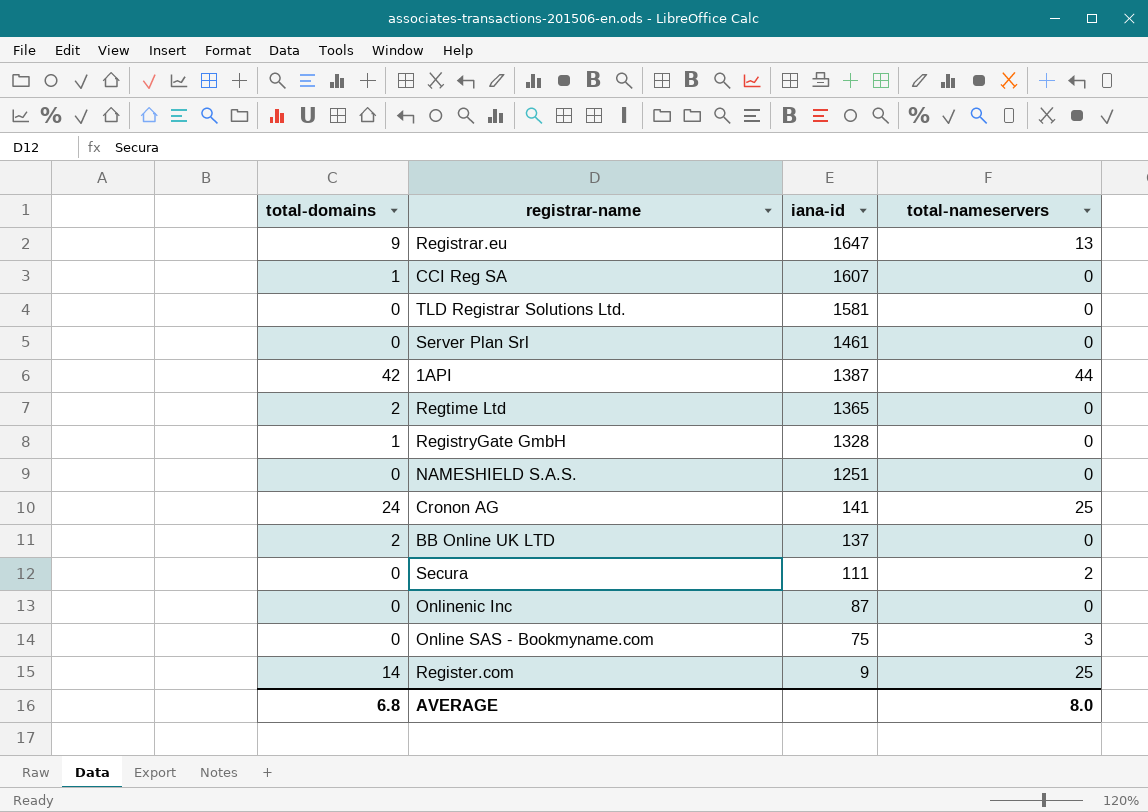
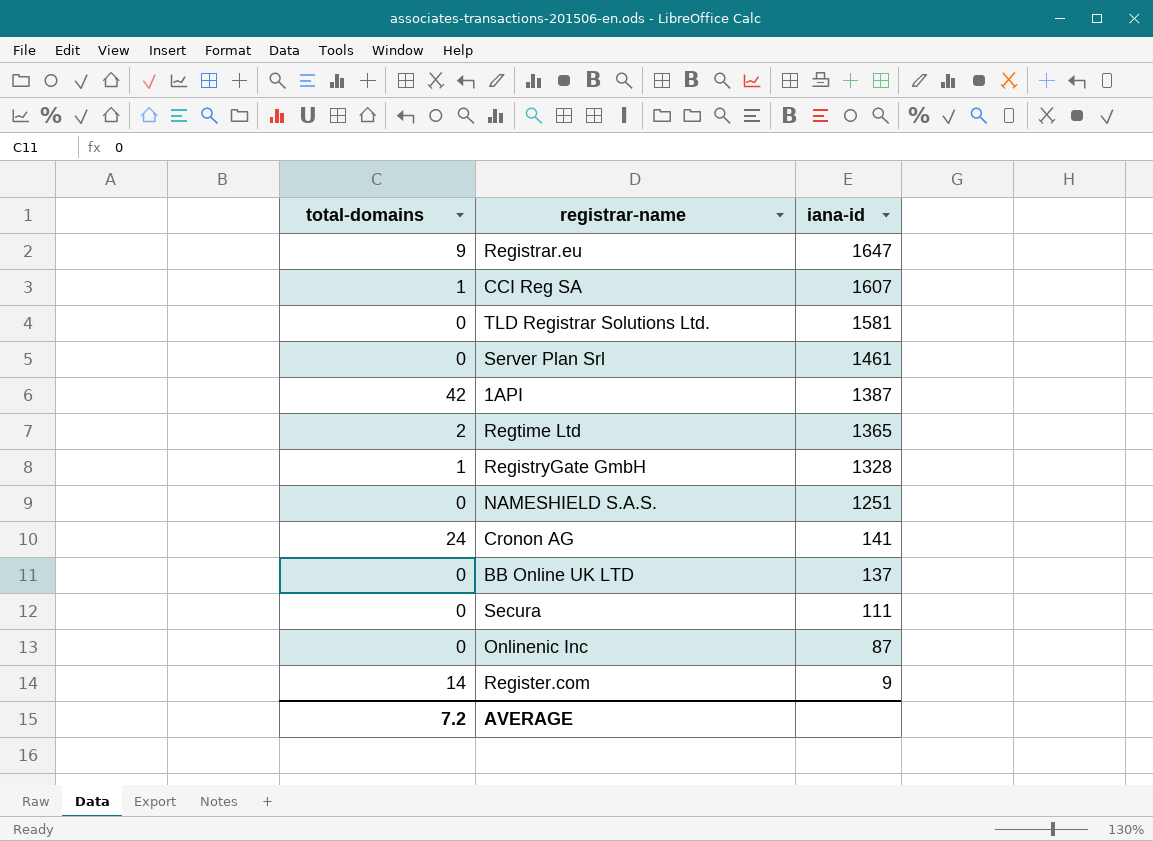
column total-nameservers | position: 4 -> none
row Online SAS - Bookmyname.com: 0 | 75 | 3 -> none
BB Online UK LTD | total-domains: 2 -> 0
AVERAGE | total-domains: 6.8 -> 7.2

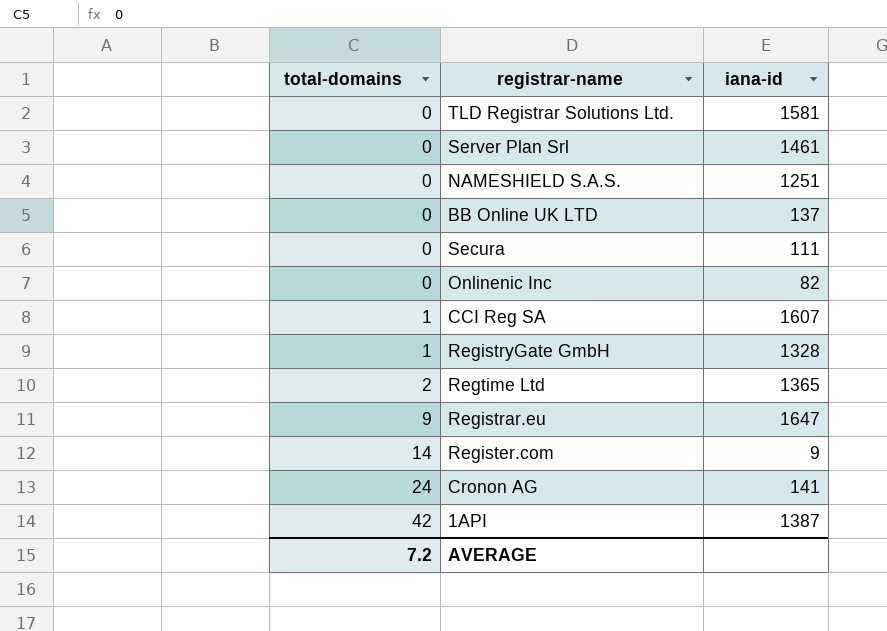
row order: iana-id descending -> total-domains ascending
Onlinenic Inc | iana-id: 87 -> 82

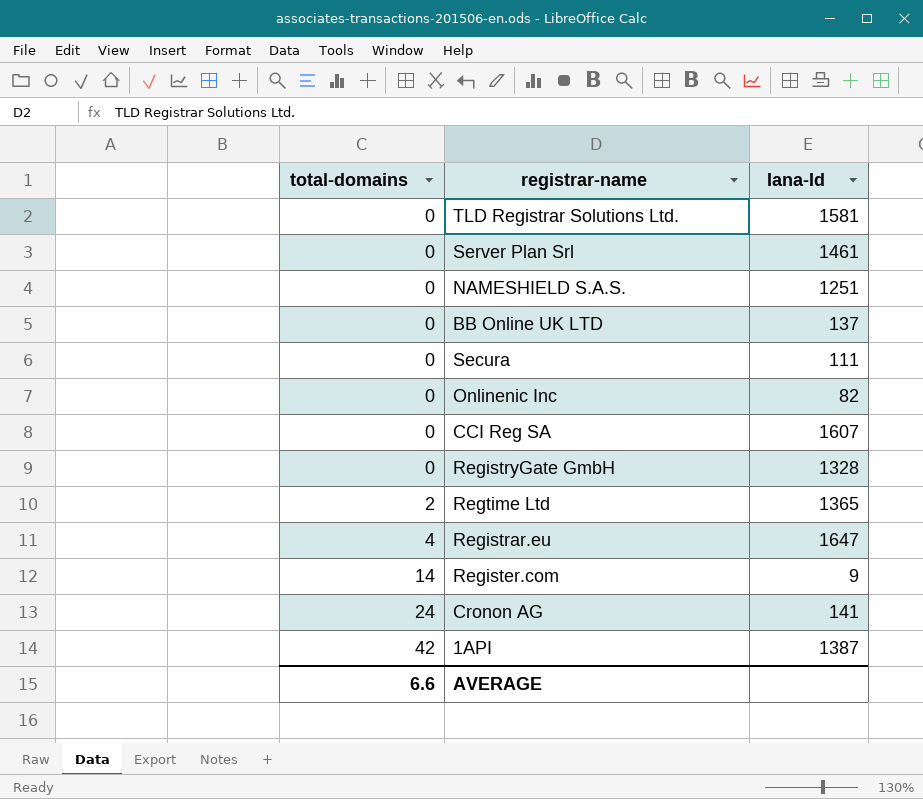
column name: iana-id -> Iana-Id
CCI Reg SA | total-domains: 1 -> 0
RegistryGate GmbH | total-domains: 1 -> 0
Registrar.eu | total-domains: 9 -> 4
AVERAGE | total-domains: 7.2 -> 6.6

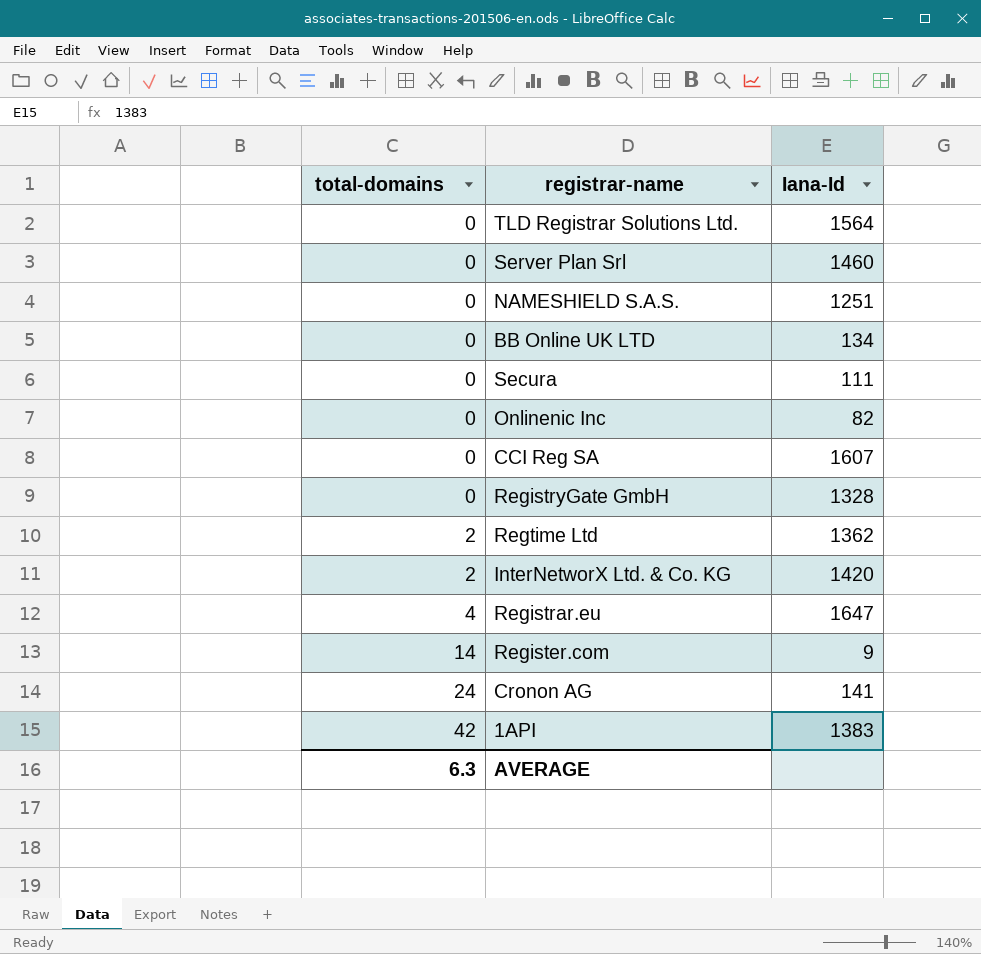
TLD Registrar Solutions Ltd. | Iana-Id: 1581 -> 1564
Server Plan Srl | Iana-Id: 1461 -> 1460
BB Online UK LTD | Iana-Id: 137 -> 134
Regtime Ltd | Iana-Id: 1365 -> 1362
row InterNetworX Ltd. & Co. KG: none -> 2 | 1420
1API | Iana-Id: 1387 -> 1383
AVERAGE | total-domains: 6.6 -> 6.3

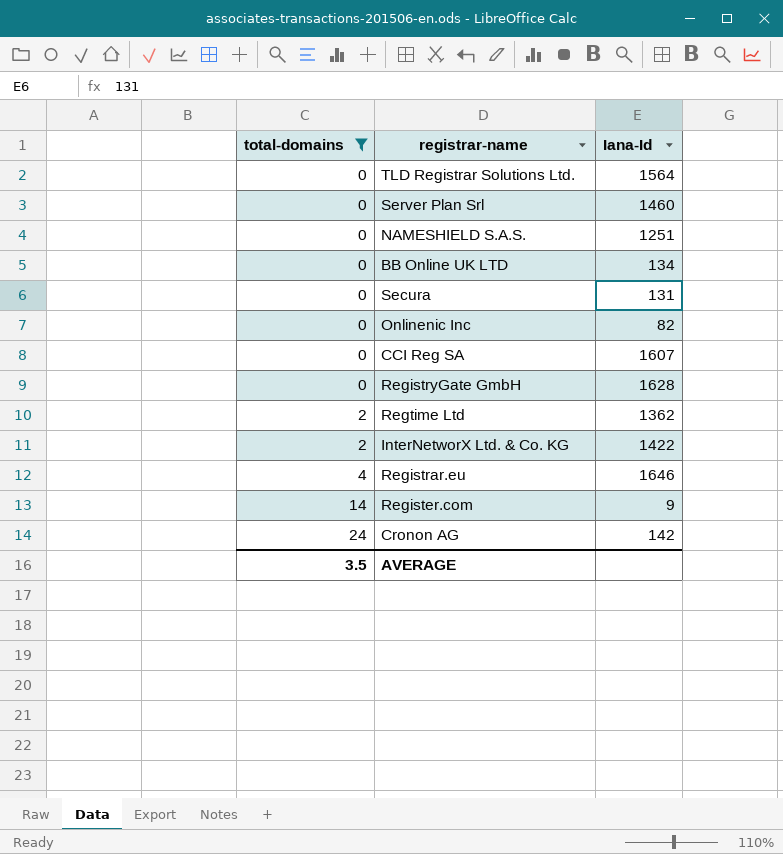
filter: none -> total-domains != 42
Secura | Iana-Id: 111 -> 131
RegistryGate GmbH | Iana-Id: 1328 -> 1628
InterNetworX Ltd. & Co. KG | Iana-Id: 1420 -> 1422
Registrar.eu | Iana-Id: 1647 -> 1646
Cronon AG | Iana-Id: 141 -> 142
AVERAGE | total-domains: 6.3 -> 3.5

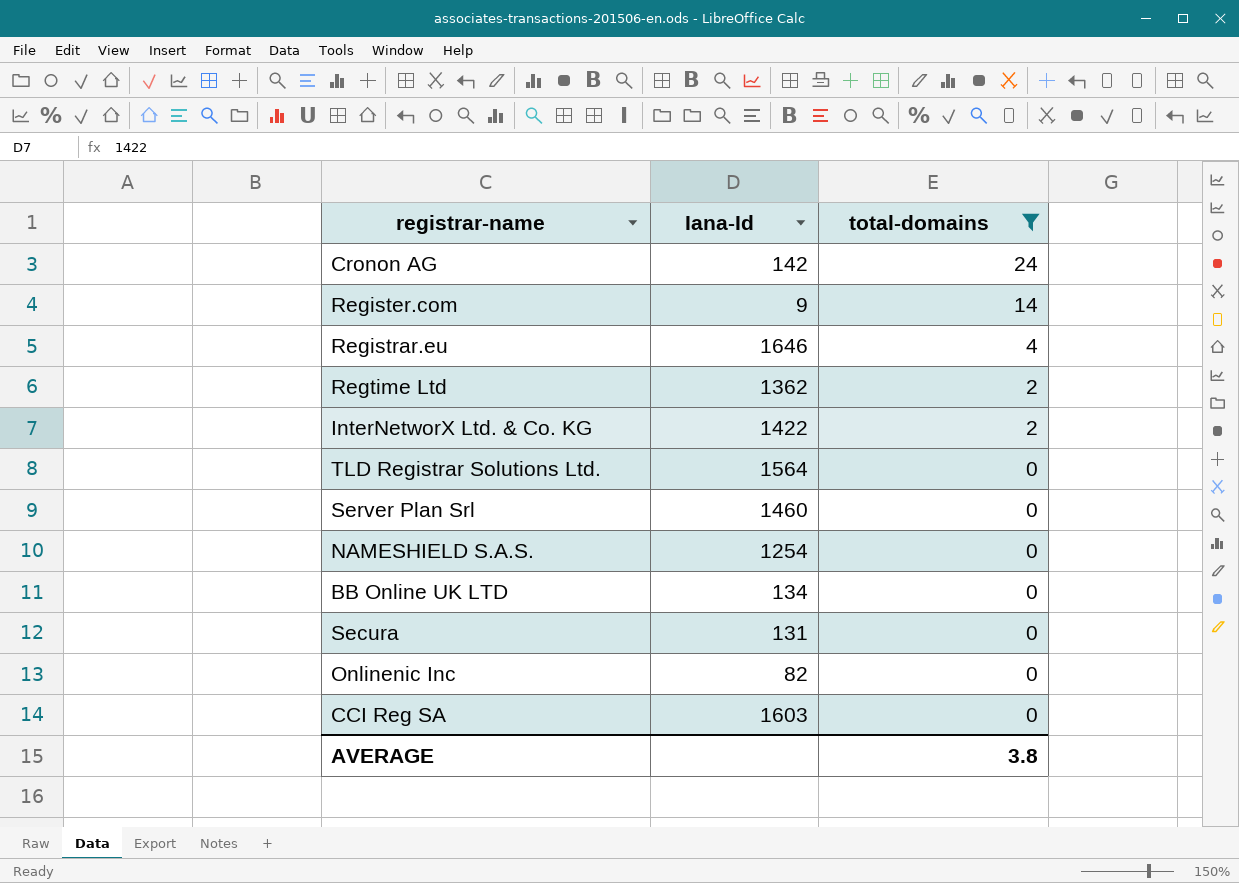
row order: total-domains ascending -> total-domains descending
column total-domains | position: 1 -> 3
row RegistryGate GmbH: 0 | 1628 -> none
NAMESHIELD S.A.S. | Iana-Id: 1251 -> 1254
CCI Reg SA | Iana-Id: 1607 -> 1603
AVERAGE | total-domains: 3.5 -> 3.8

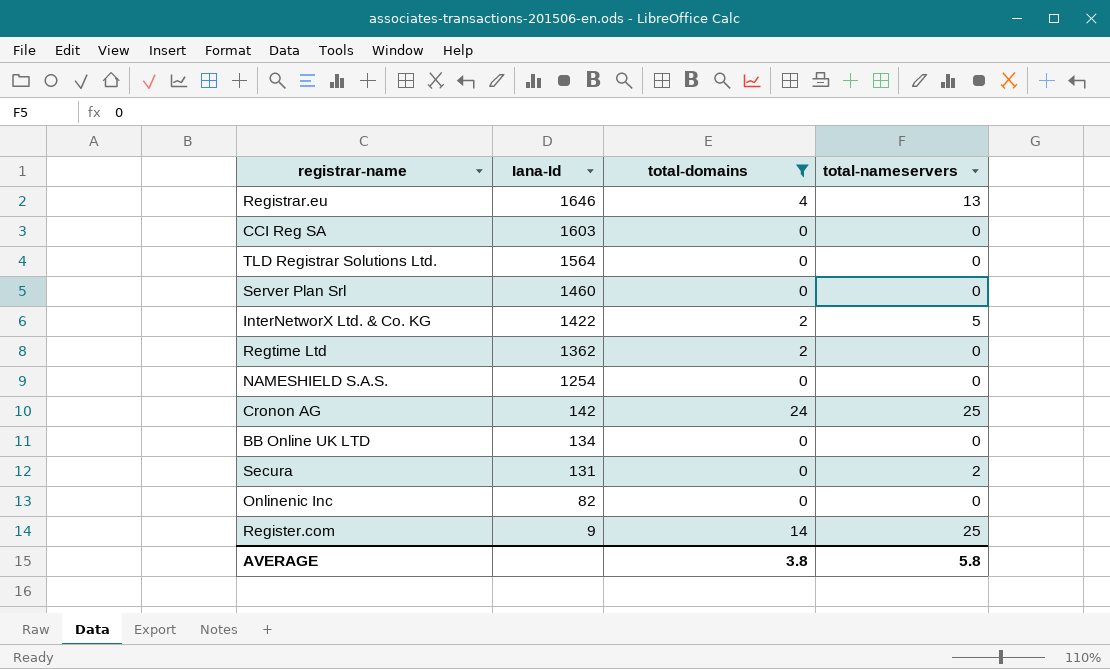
row order: total-domains descending -> Iana-Id descending
column total-nameservers | position: none -> 4

